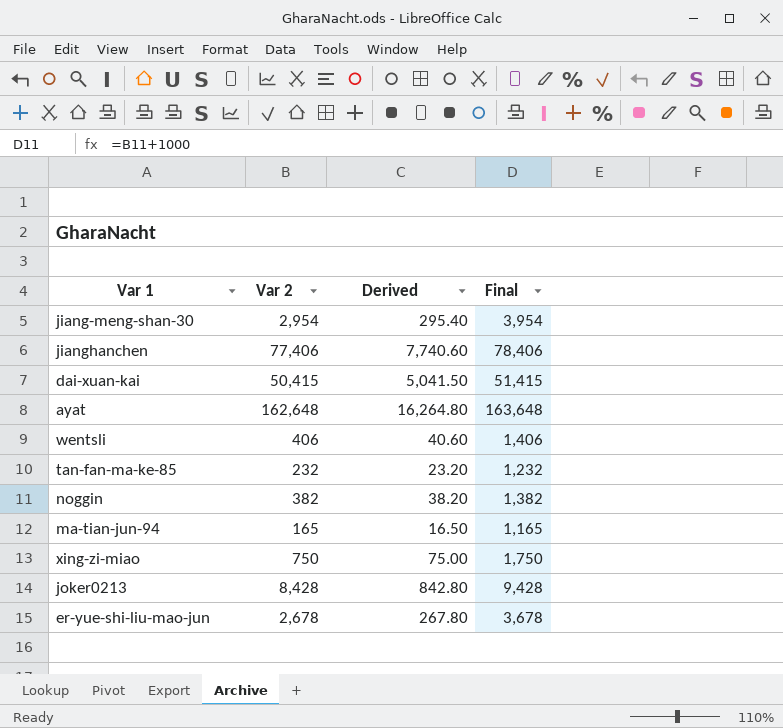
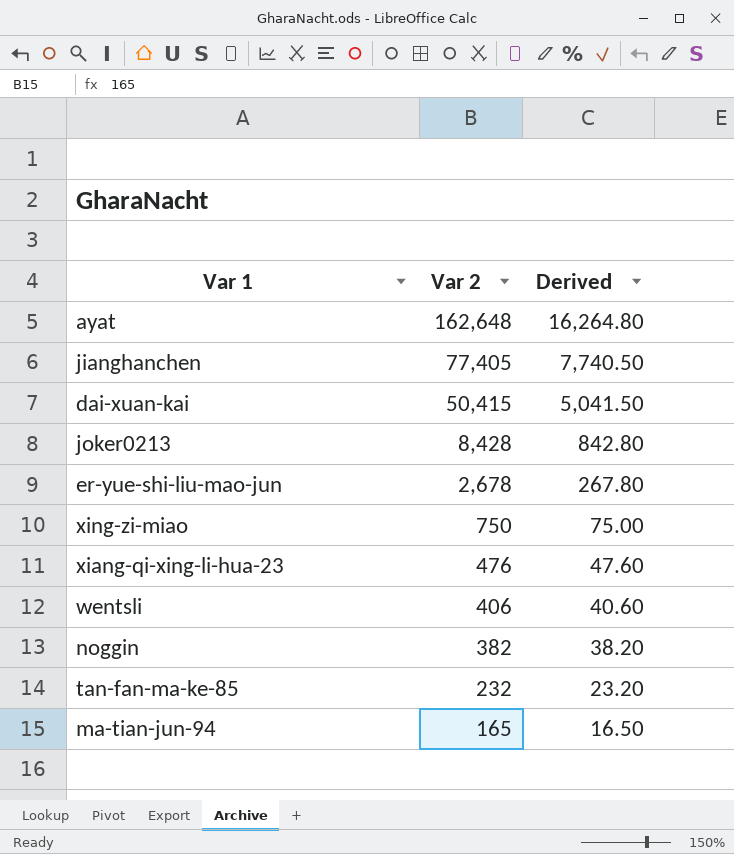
row order: none -> Var 2 descending
column Final | formula: [Var 2] + 1000 -> none
row jiang-meng-shan-30: 2,954 | 295.40 | 3,954 -> none
jianghanchen | Var 2: 77,406 -> 77,405
jianghanchen | Derived: 7,740.60 -> 7,740.50
row xiang-qi-xing-li-hua-23: none -> 476 | 47.60

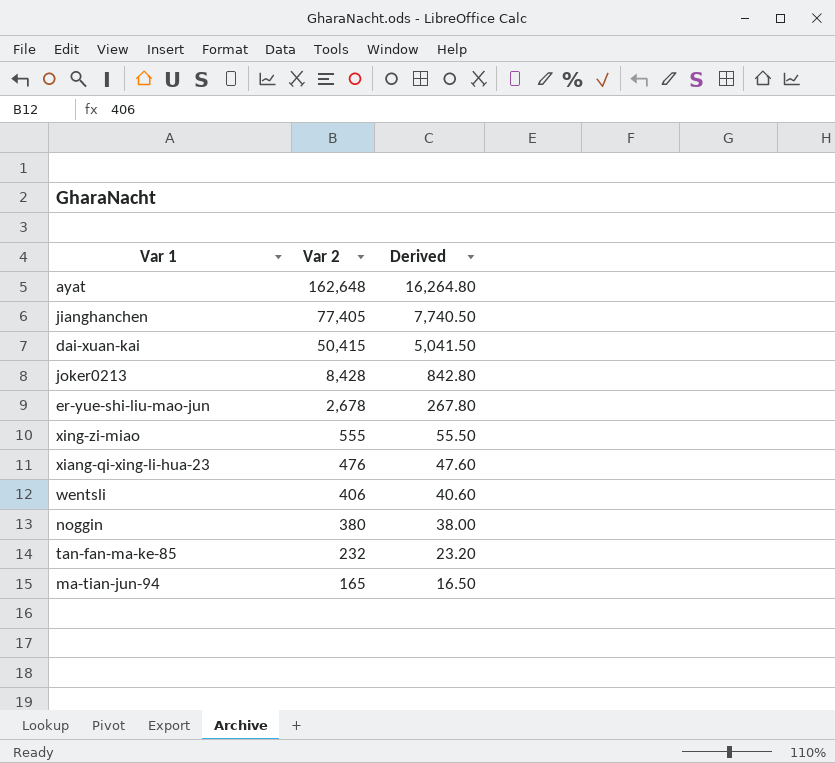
xing-zi-miao | Var 2: 750 -> 555
xing-zi-miao | Derived: 75.00 -> 55.50
noggin | Var 2: 382 -> 380
noggin | Derived: 38.20 -> 38.00

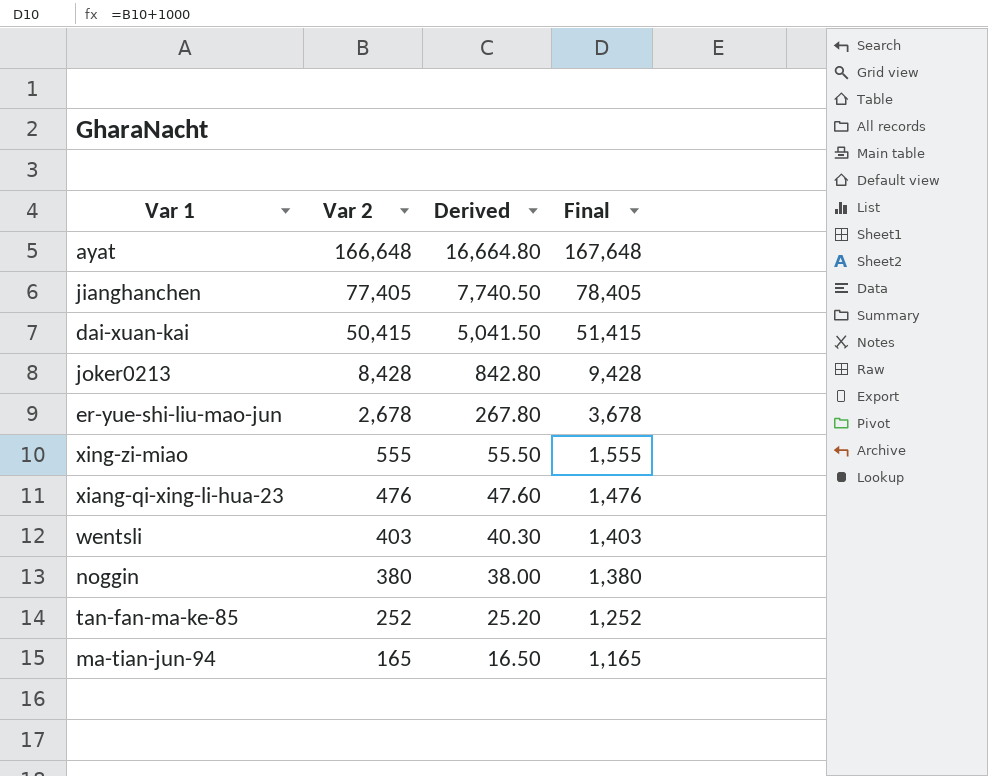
column Final | formula: none -> [Var 2] + 1000
ayat | Var 2: 162,648 -> 166,648
ayat | Derived: 16,264.80 -> 16,664.80
wentsli | Var 2: 406 -> 403
wentsli | Derived: 40.60 -> 40.30
tan-fan-ma-ke-85 | Var 2: 232 -> 252
tan-fan-ma-ke-85 | Derived: 23.20 -> 25.20

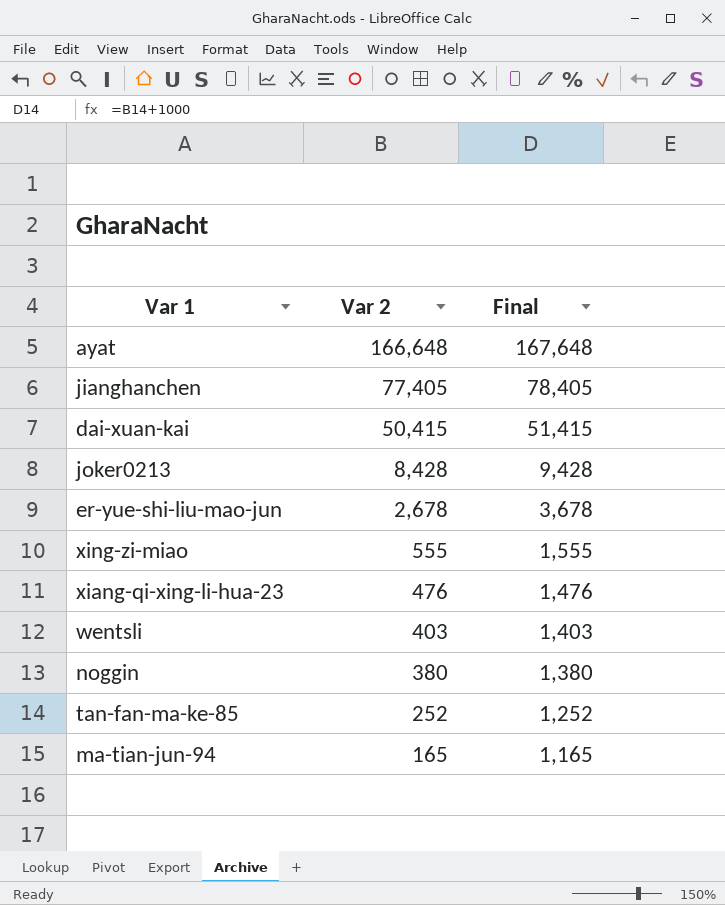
column Derived | formula: [Var 2] * 0.1 -> none

